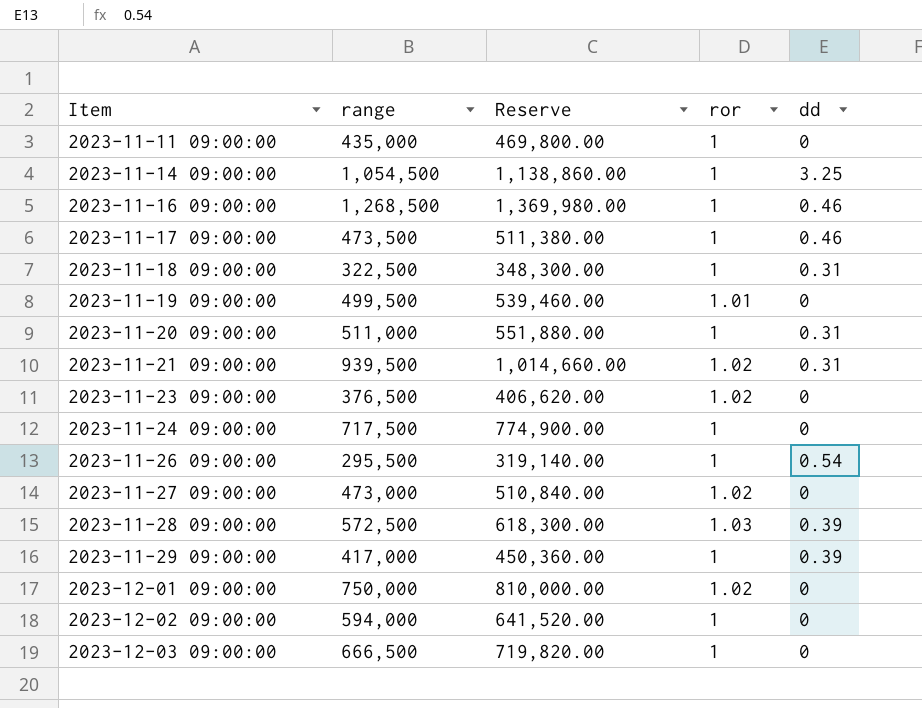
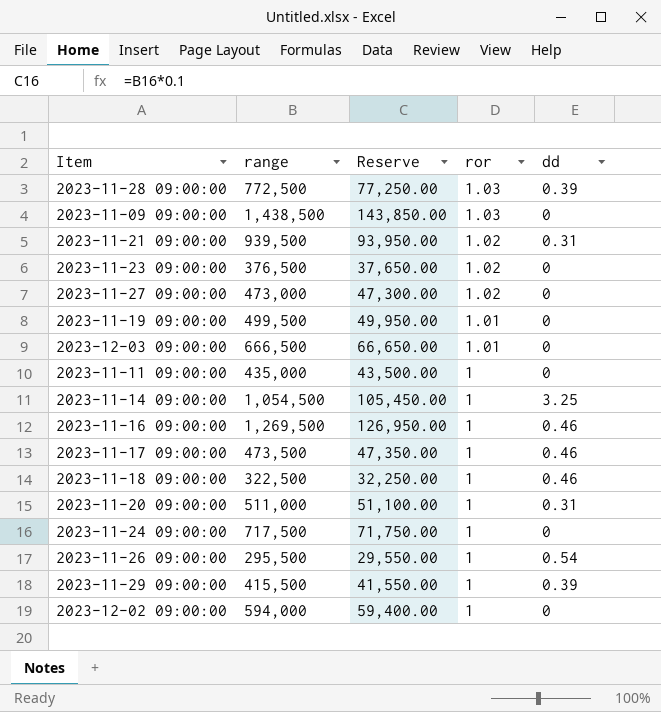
row order: Item ascending -> ror descending
column Reserve | formula: [range] * 1.08 -> [range] * 0.1
row 2023-12-01 09:00:00: 750,000 | 810,000.00 | 1.02 | 0 -> none
2023-11-28 09:00:00 | range: 572,500 -> 772,500
row 2023-11-09 09:00:00: none -> 1,438,500 | 143,850.00 | 1.03 | 0
2023-12-03 09:00:00 | ror: 1 -> 1.01
2023-11-16 09:00:00 | range: 1,268,500 -> 1,269,500
2023-11-18 09:00:00 | dd: 0.31 -> 0.46
2023-11-29 09:00:00 | range: 417,000 -> 415,500

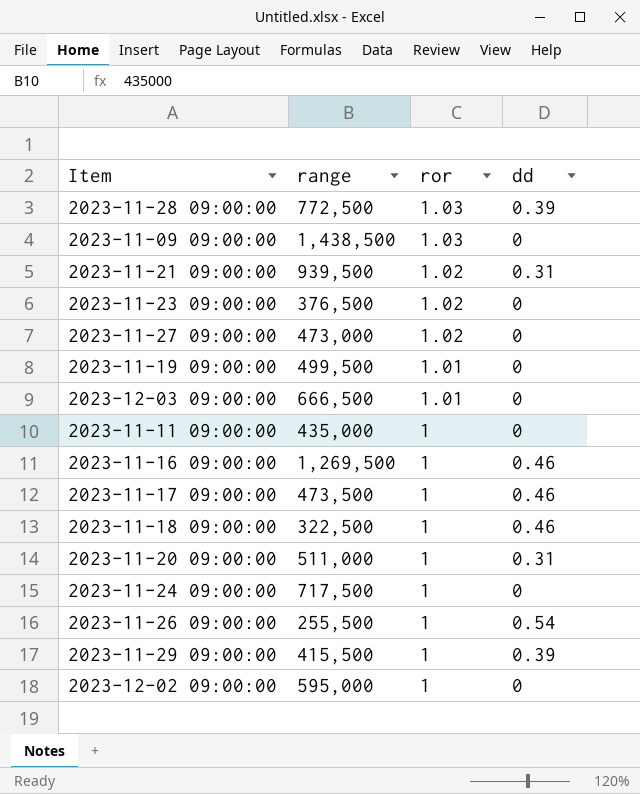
column Reserve | formula: [range] * 0.1 -> none
row 2023-11-14 09:00:00: 1,054,500 | 105,450.00 | 1 | 3.25 -> none
2023-11-26 09:00:00 | range: 295,500 -> 255,500
2023-12-02 09:00:00 | range: 594,000 -> 595,000

